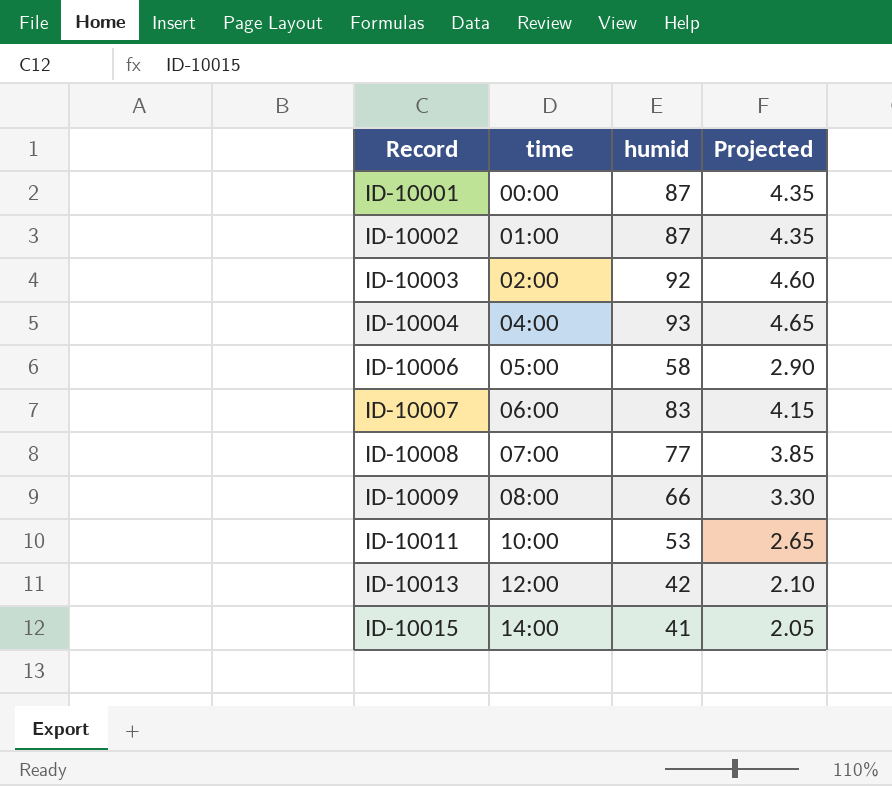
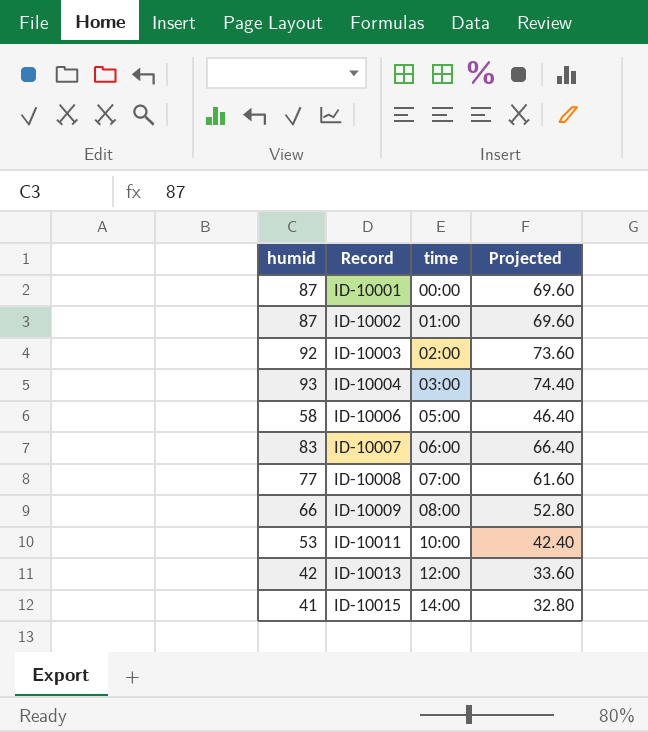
column humid | position: 3 -> 1
column Projected | formula: [humid] * 0.05 -> [humid] * 0.8
ID-10004 | time: 04:00 -> 03:00

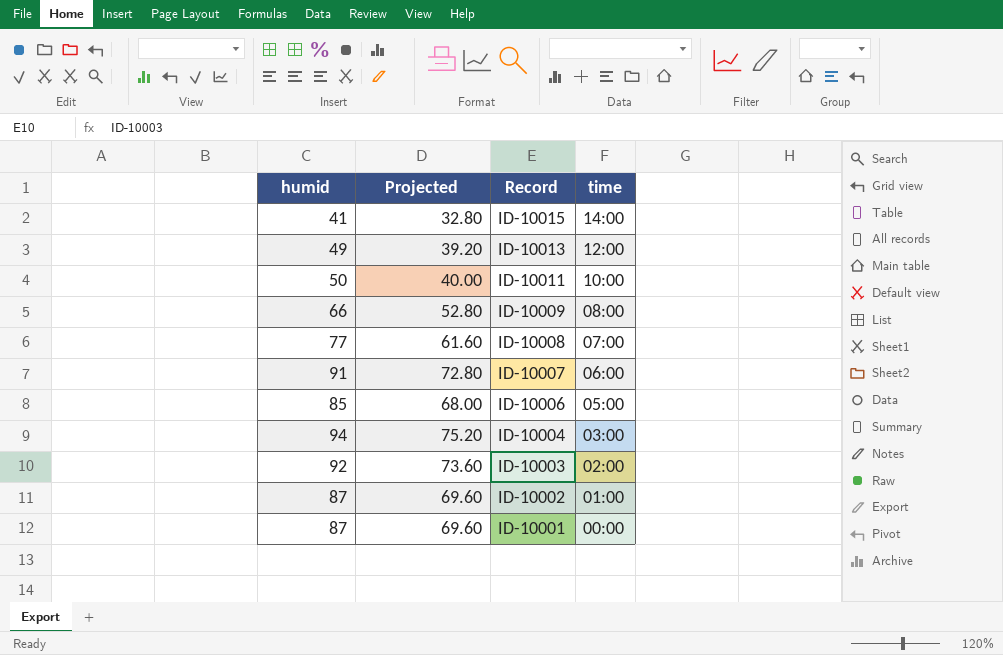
row order: Record ascending -> Record descending
column Projected | position: 4 -> 2
ID-10013 | humid: 42 -> 49
ID-10013 | Projected: 33.60 -> 39.20
ID-10011 | humid: 53 -> 50
ID-10011 | Projected: 42.40 -> 40.00
ID-10007 | humid: 83 -> 91
ID-10007 | Projected: 66.40 -> 72.80
ID-10006 | humid: 58 -> 85
ID-10006 | Projected: 46.40 -> 68.00
ID-10004 | humid: 93 -> 94
ID-10004 | Projected: 74.40 -> 75.20

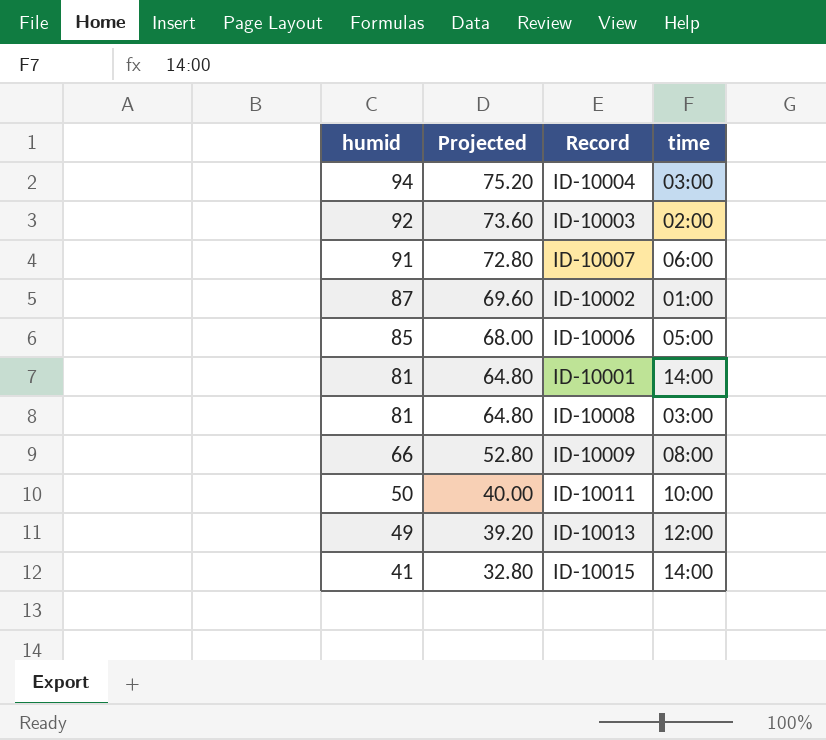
row order: Record descending -> humid descending
ID-10001 | humid: 87 -> 81
ID-10001 | Projected: 69.60 -> 64.80
ID-10001 | time: 00:00 -> 14:00
ID-10008 | humid: 77 -> 81
ID-10008 | Projected: 61.60 -> 64.80
ID-10008 | time: 07:00 -> 03:00

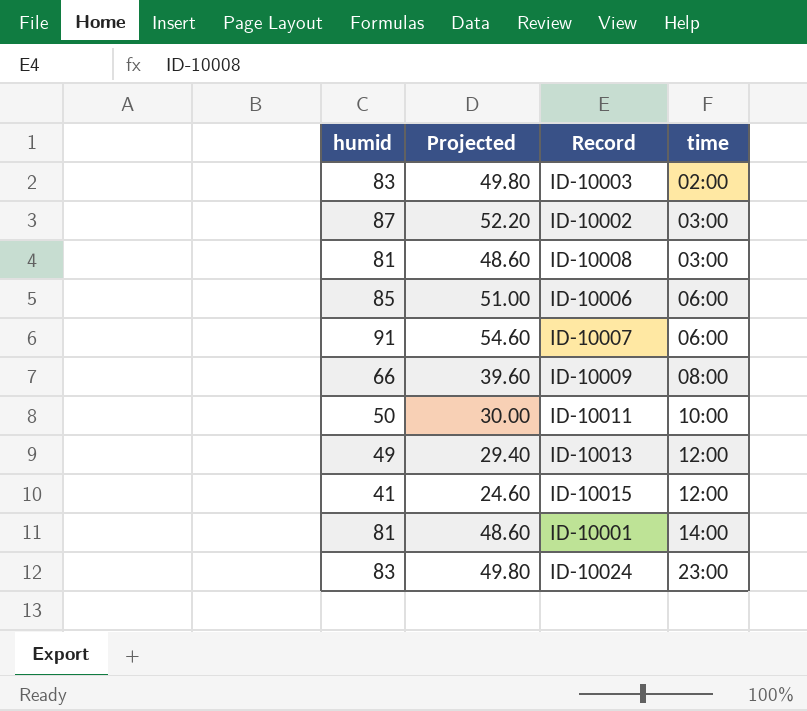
row order: humid descending -> time ascending
column Projected | formula: [humid] * 0.8 -> [humid] * 0.6
row ID-10004: 94 | 75.20 | 03:00 -> none
ID-10003 | humid: 92 -> 83
ID-10002 | time: 01:00 -> 03:00
ID-10006 | time: 05:00 -> 06:00
ID-10015 | time: 14:00 -> 12:00
row ID-10024: none -> 83 | 49.80 | 23:00

